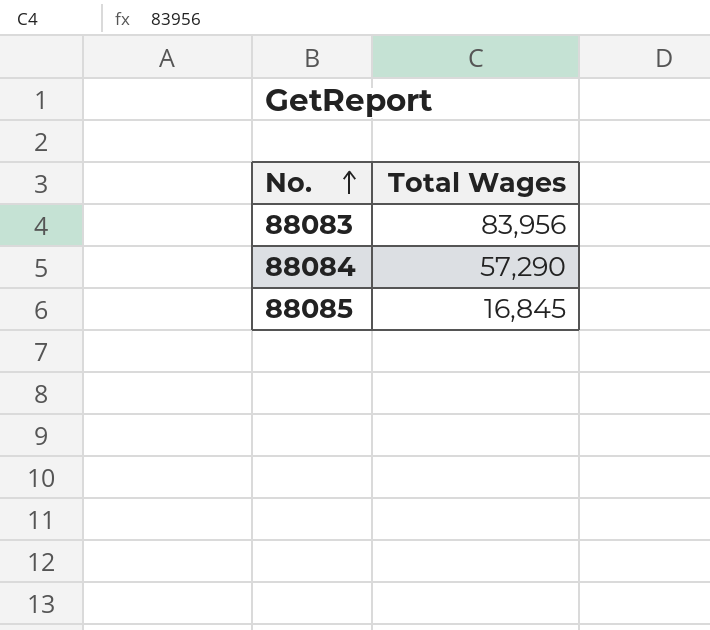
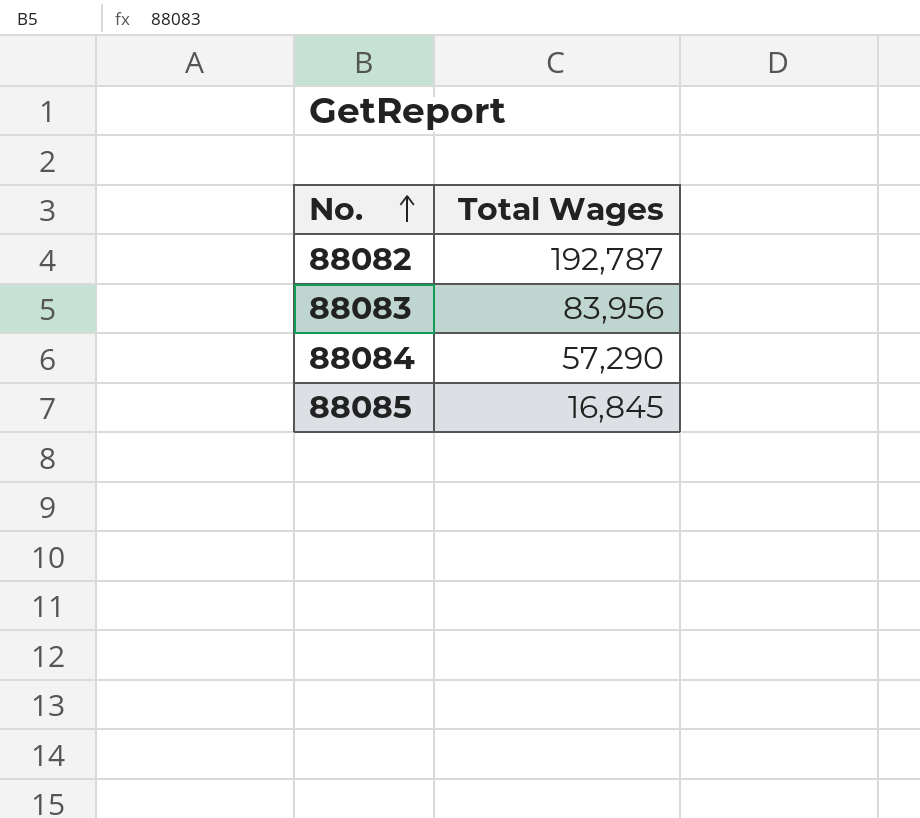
row 88082: none -> 192,787

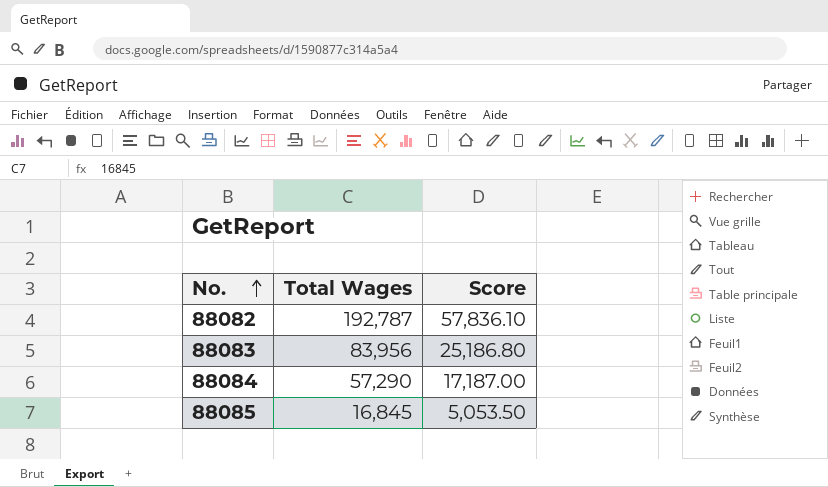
column Score | formula: none -> [Total Wages] * 0.3

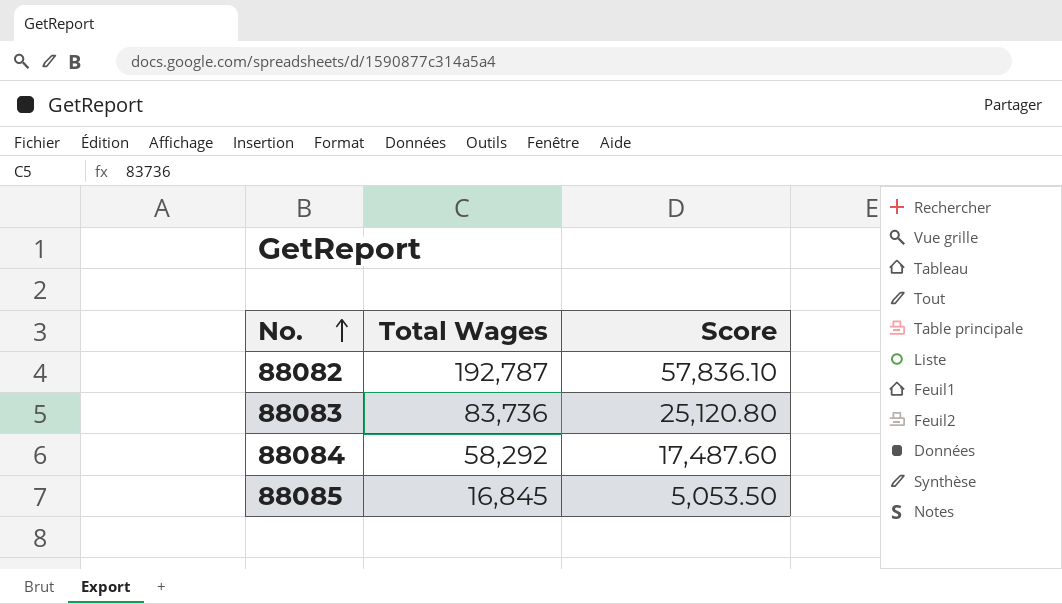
88083 | Total Wages: 83,956 -> 83,736
88083 | Score: 25,186.80 -> 25,120.80
88084 | Total Wages: 57,290 -> 58,292
88084 | Score: 17,187.00 -> 17,487.60

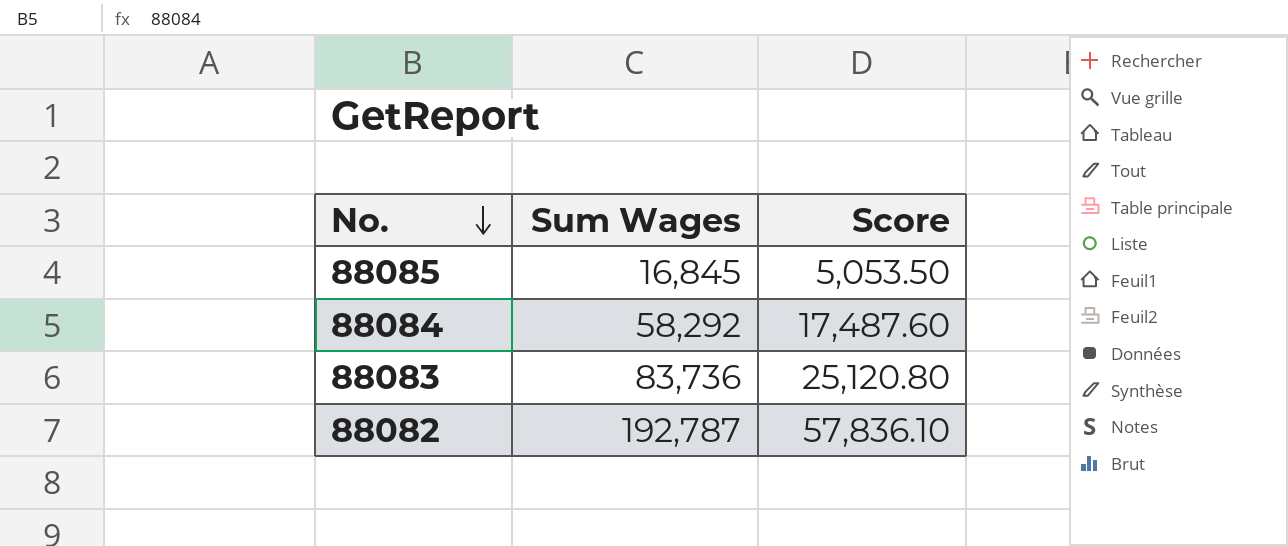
row order: No. ascending -> No. descending
column name: Total Wages -> Sum Wages

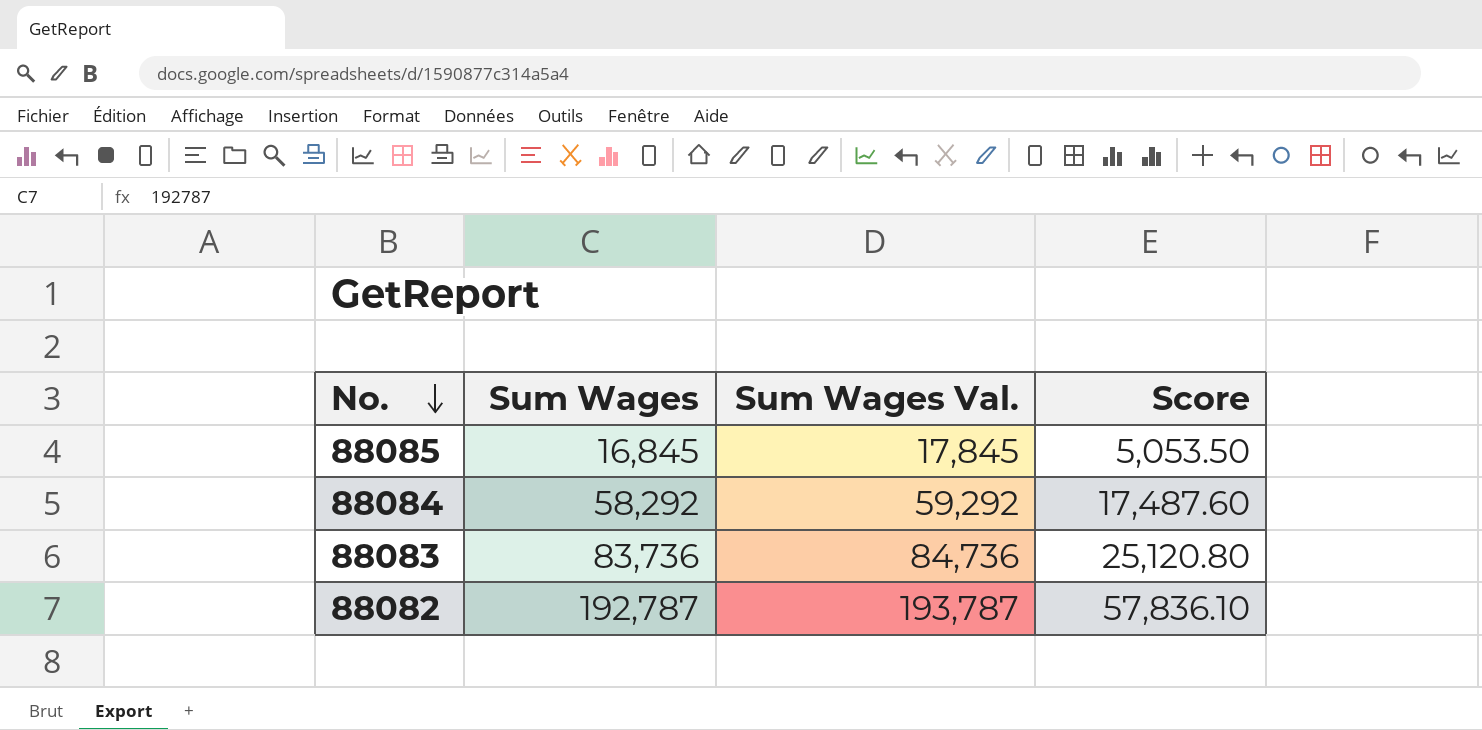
column Sum Wages Val. | formula: none -> [Sum Wages] + 1000

